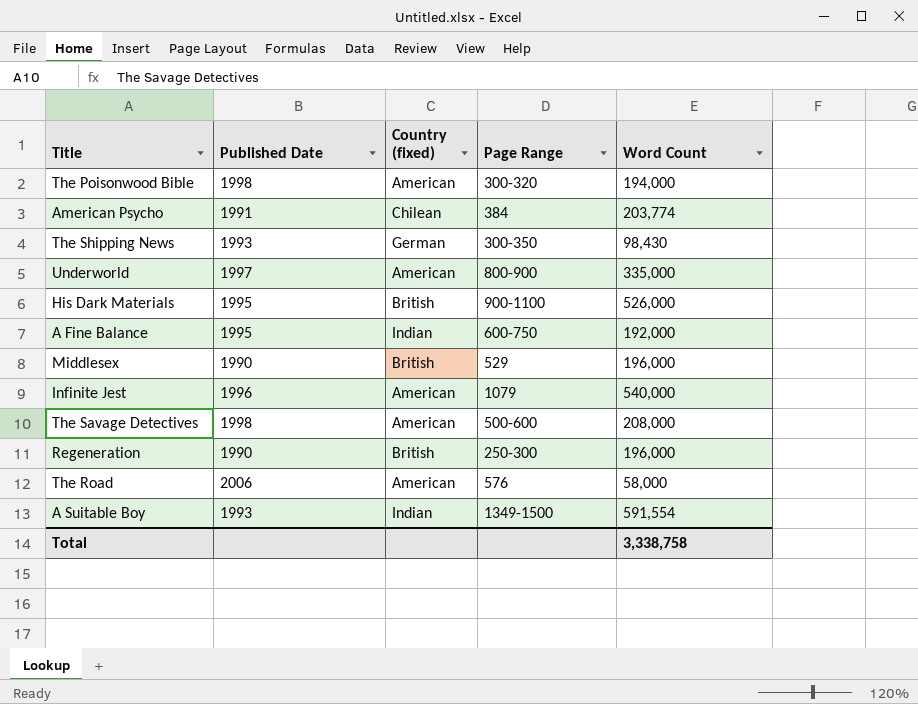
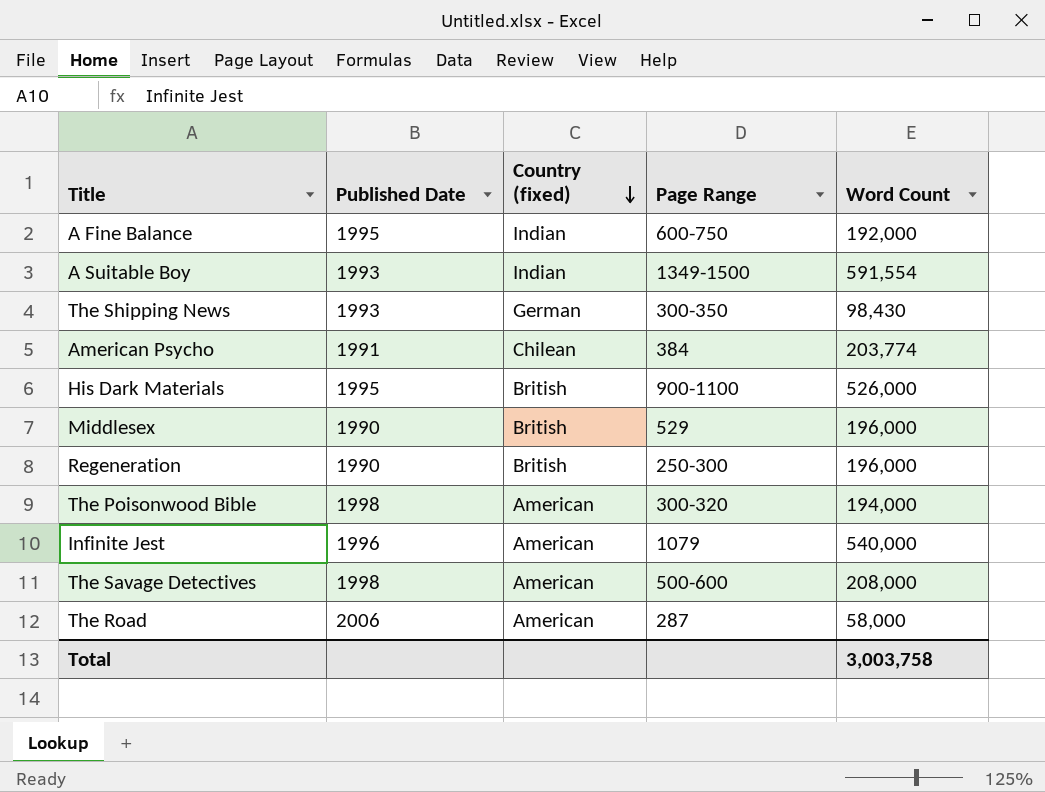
row order: none -> Country (fixed) descending
row Underworld: 1997 | American | 800-900 | 335,000 -> none
The Road | Page Range: 576 -> 287
Total | Word Count: 3,338,758 -> 3,003,758

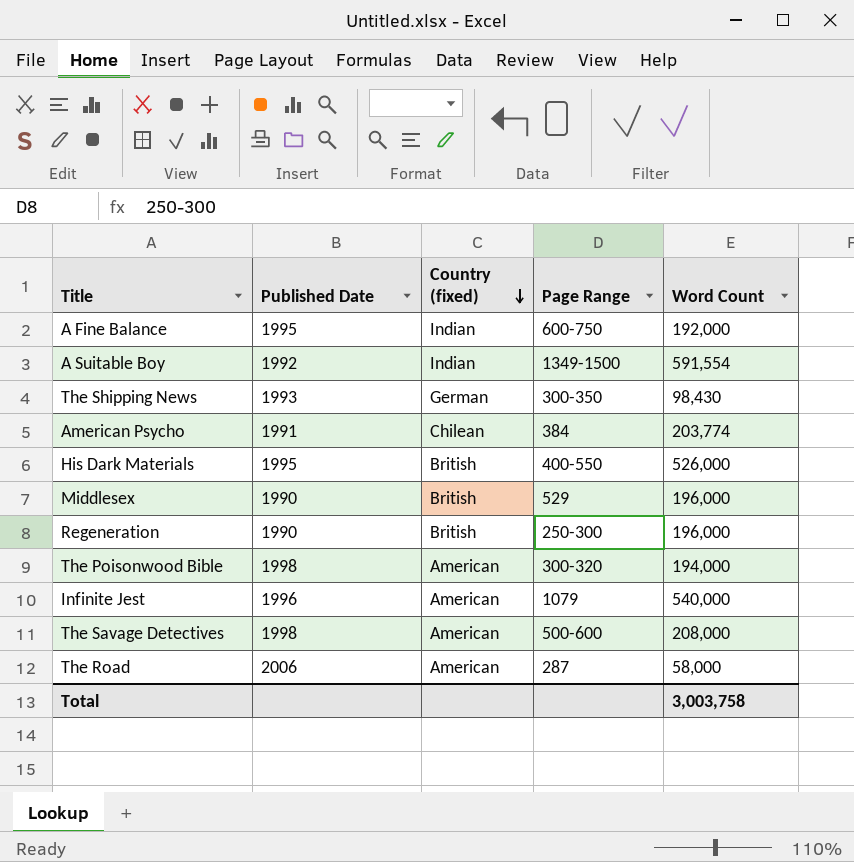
A Suitable Boy | Published Date: 1993 -> 1992
His Dark Materials | Page Range: 900-1100 -> 400-550

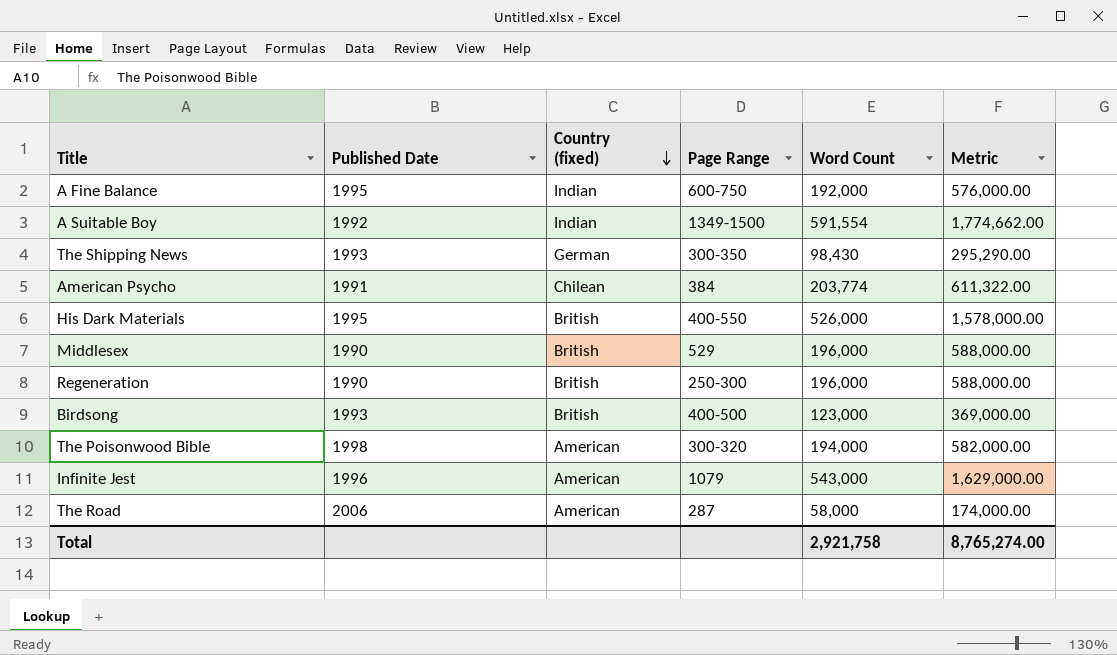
column Metric | formula: none -> [Word Count] * 3
row The Savage Detectives: 1998 | American | 500-600 | 208,000 -> none
row Birdsong: none -> 1993 | British | 400-500 | 123,000 | 369,000.00
Infinite Jest | Word Count: 540,000 -> 543,000
Total | Word Count: 3,003,758 -> 2,921,758

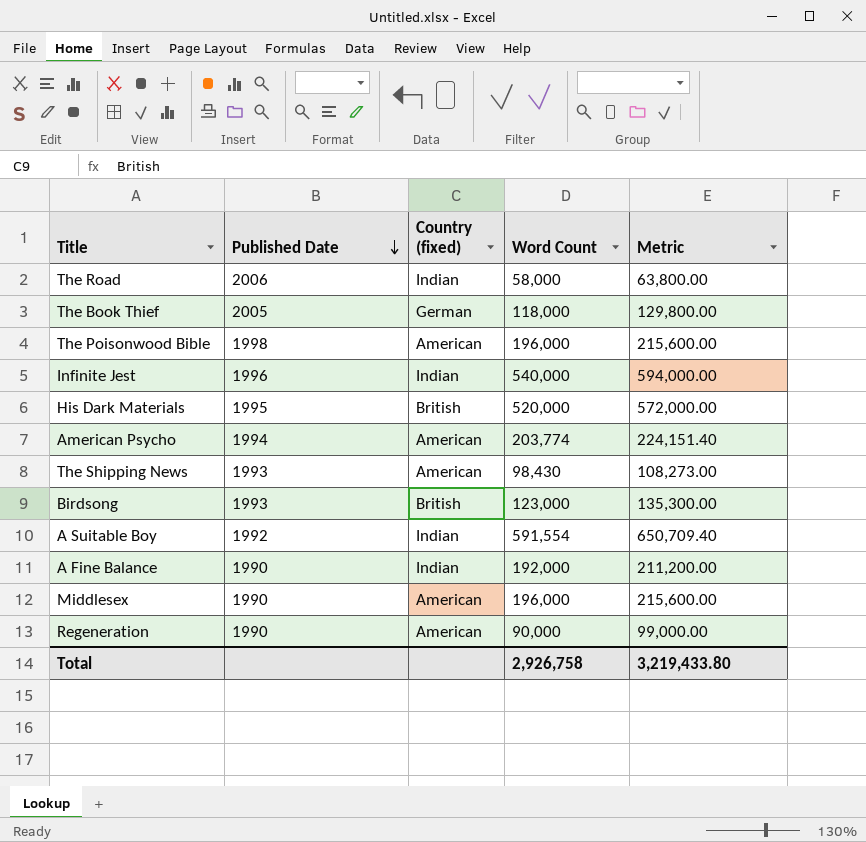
row order: Country (fixed) descending -> Published Date descending
column Page Range | position: 4 -> none
column Metric | formula: [Word Count] * 3 -> [Word Count] * 1.1
The Road | Country (fixed): American -> Indian
row The Book Thief: none -> 2005 | German | 118,000 | 129,800.00
The Poisonwood Bible | Word Count: 194,000 -> 196,000
Infinite Jest | Country (fixed): American -> Indian
Infinite Jest | Word Count: 543,000 -> 540,000
His Dark Materials | Word Count: 526,000 -> 520,000
American Psycho | Published Date: 1991 -> 1994
American Psycho | Country (fixed): Chilean -> American
The Shipping News | Country (fixed): German -> American
A Fine Balance | Published Date: 1995 -> 1990
Middlesex | Country (fixed): British -> American
Regeneration | Country (fixed): British -> American
Regeneration | Word Count: 196,000 -> 90,000
Total | Word Count: 2,921,758 -> 2,926,758
Total | Metric: 8,765,274.00 -> 3,219,433.80

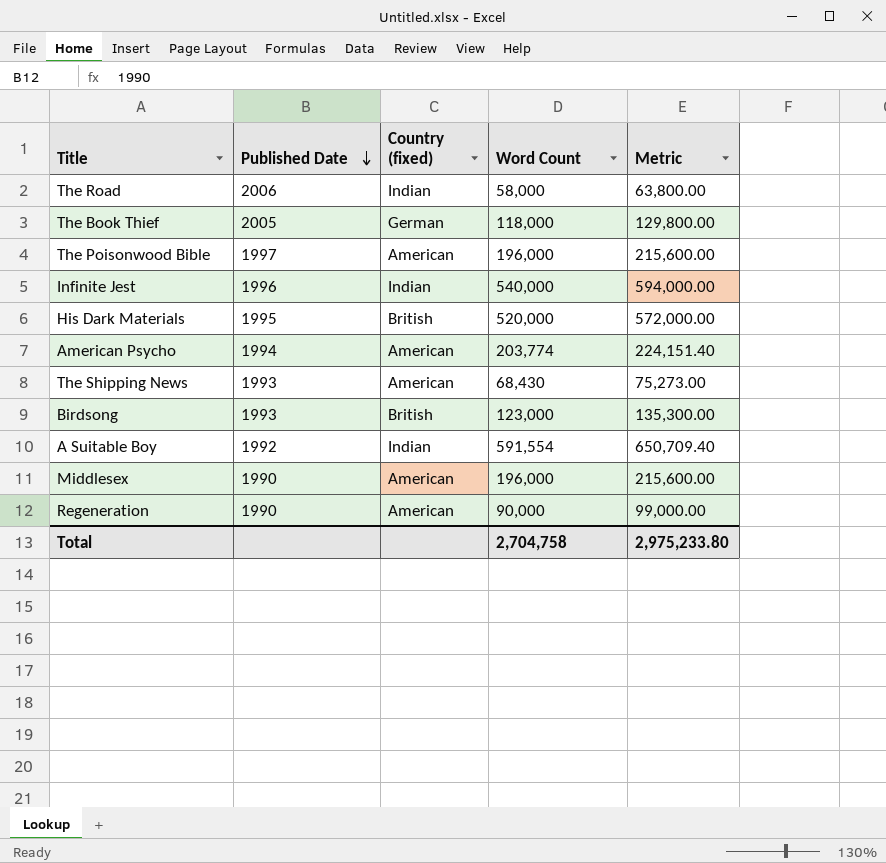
row A Fine Balance: 1990 | Indian | 192,000 | 211,200.00 -> none
The Poisonwood Bible | Published Date: 1998 -> 1997
The Shipping News | Word Count: 98,430 -> 68,430
The Shipping News | Metric: 108,273.00 -> 75,273.00
Total | Word Count: 2,926,758 -> 2,704,758
Total | Metric: 3,219,433.80 -> 2,975,233.80

